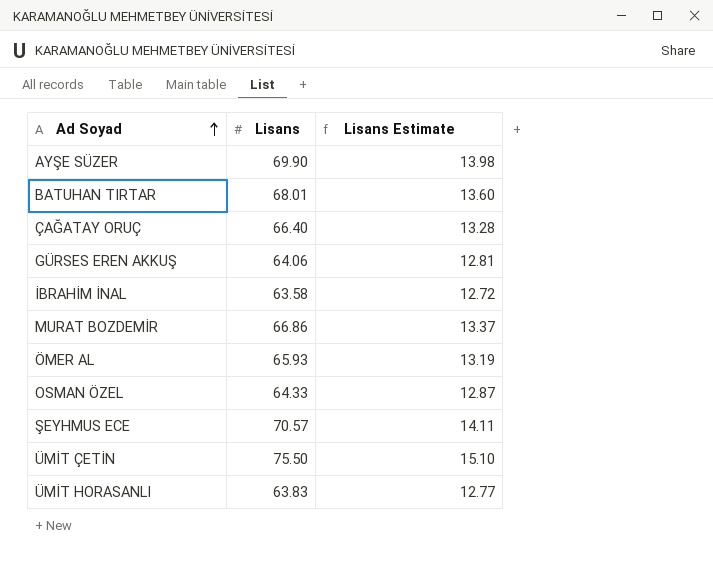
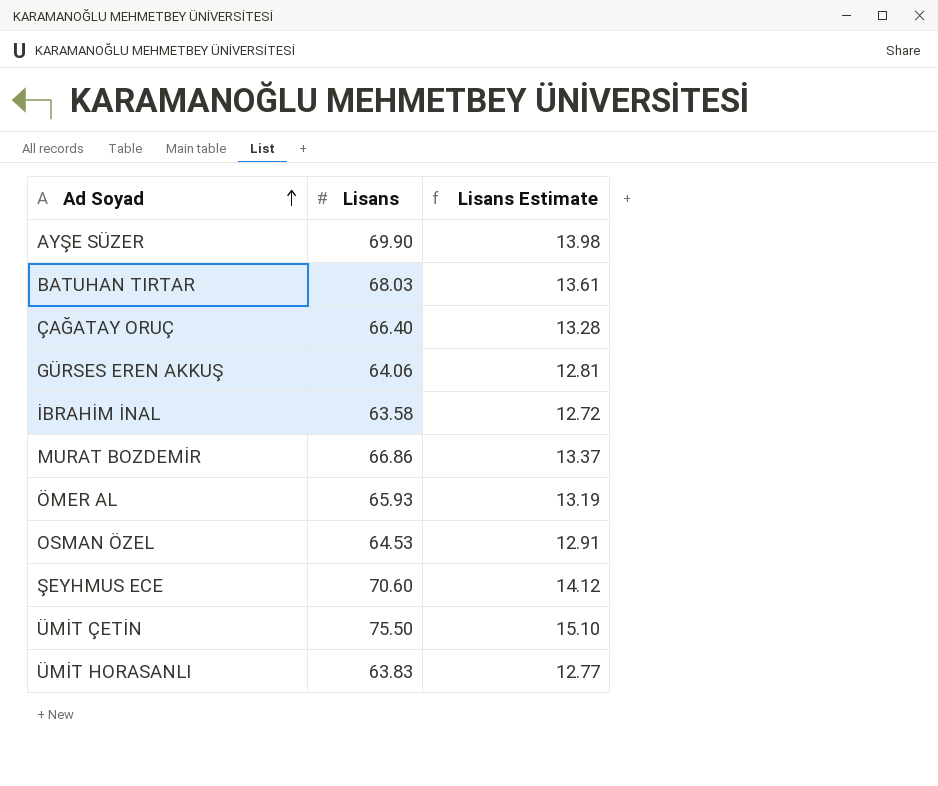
BATUHAN TIRTAR | Lisans: 68.01 -> 68.03
BATUHAN TIRTAR | Lisans Estimate: 13.60 -> 13.61
OSMAN ÖZEL | Lisans: 64.33 -> 64.53
OSMAN ÖZEL | Lisans Estimate: 12.87 -> 12.91
ŞEYHMUS ECE | Lisans: 70.57 -> 70.60
ŞEYHMUS ECE | Lisans Estimate: 14.11 -> 14.12

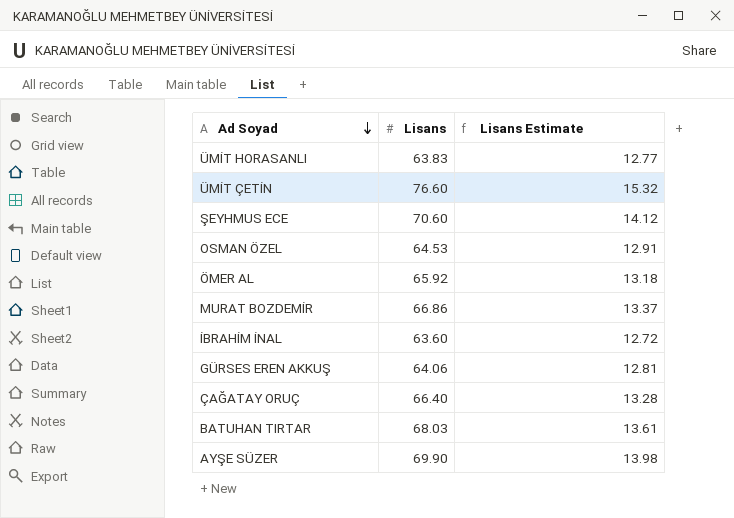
row order: Ad Soyad ascending -> Ad Soyad descending
ÜMİT ÇETİN | Lisans: 75.50 -> 76.60
ÜMİT ÇETİN | Lisans Estimate: 15.10 -> 15.32
ÖMER AL | Lisans: 65.93 -> 65.92
ÖMER AL | Lisans Estimate: 13.19 -> 13.18
İBRAHİM İNAL | Lisans: 63.58 -> 63.60

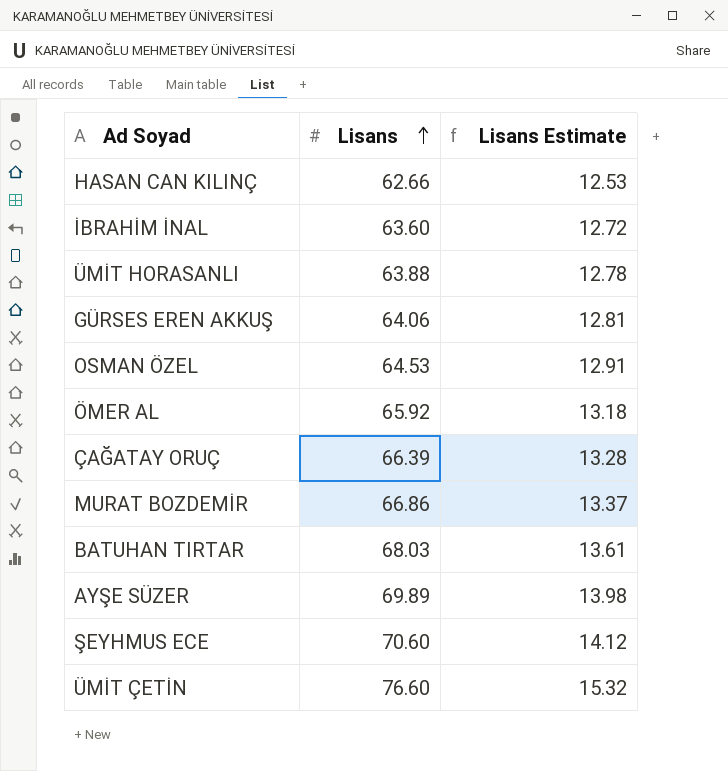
row order: Ad Soyad descending -> Lisans ascending
row HASAN CAN KILINÇ: none -> 62.66 | 12.53
ÜMİT HORASANLI | Lisans: 63.83 -> 63.88
ÜMİT HORASANLI | Lisans Estimate: 12.77 -> 12.78
ÇAĞATAY ORUÇ | Lisans: 66.40 -> 66.39
AYŞE SÜZER | Lisans: 69.90 -> 69.89

